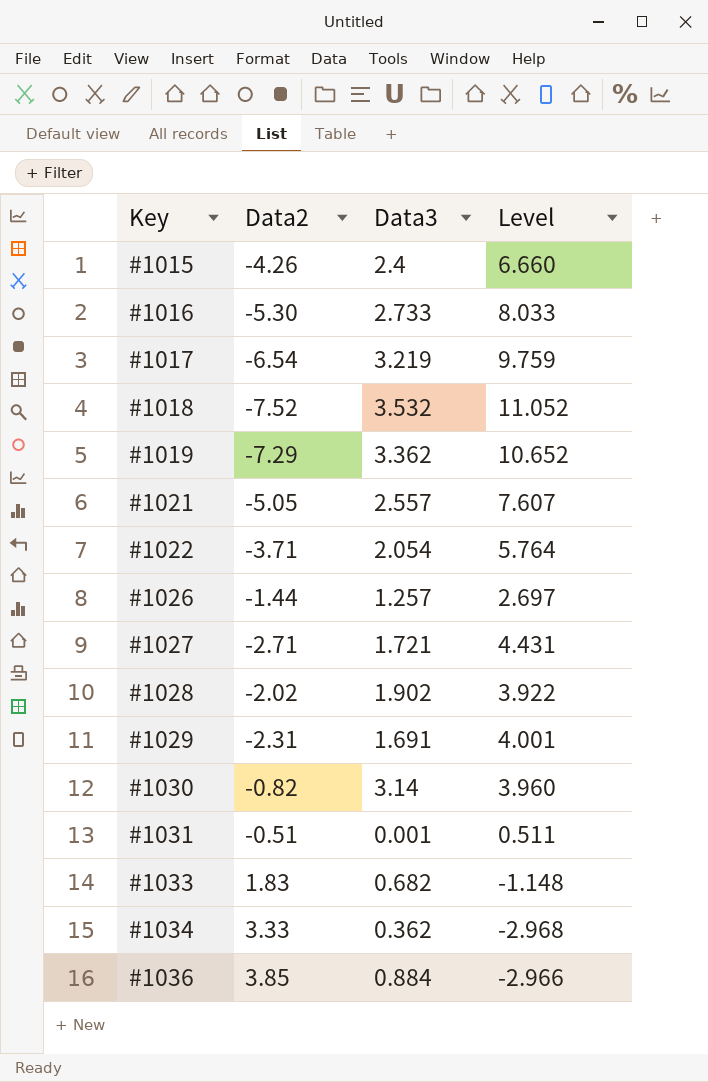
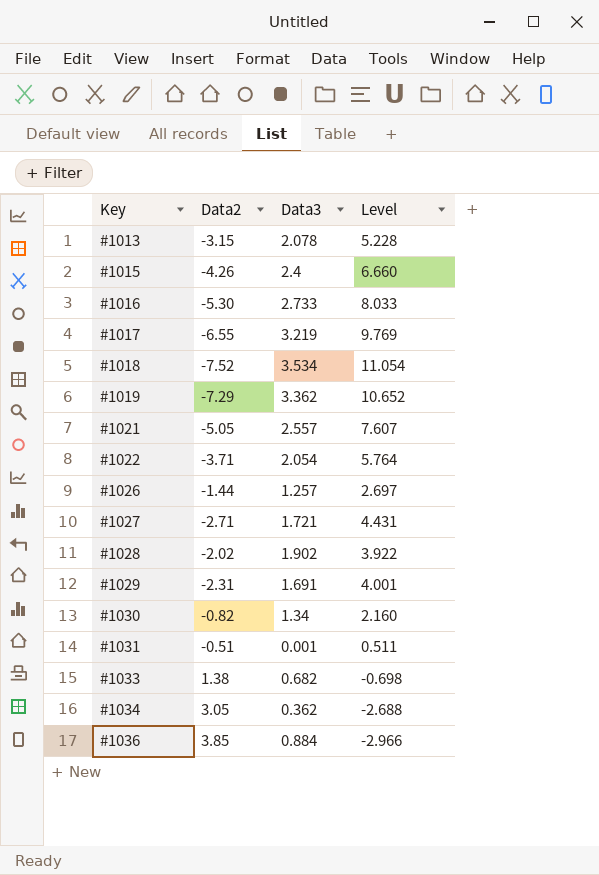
row #1013: none -> -3.15 | 2.078 | 5.228
#1017 | Data2: -6.54 -> -6.55
#1017 | Level: 9.759 -> 9.769
#1018 | Data3: 3.532 -> 3.534
#1018 | Level: 11.052 -> 11.054
#1030 | Data3: 3.14 -> 1.34
#1030 | Level: 3.960 -> 2.160
#1033 | Data2: 1.83 -> 1.38
#1033 | Level: -1.148 -> -0.698
#1034 | Data2: 3.33 -> 3.05
#1034 | Level: -2.968 -> -2.688

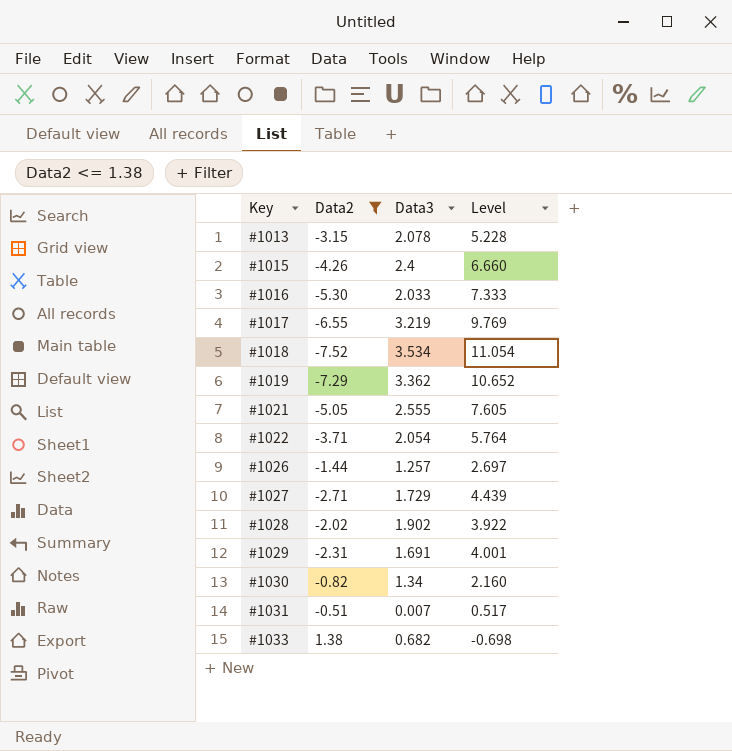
filter: none -> Data2 <= 1.38
#1016 | Data3: 2.733 -> 2.033
#1016 | Level: 8.033 -> 7.333
#1021 | Data3: 2.557 -> 2.555
#1021 | Level: 7.607 -> 7.605
#1027 | Data3: 1.721 -> 1.729
#1027 | Level: 4.431 -> 4.439
#1031 | Data3: 0.001 -> 0.007
#1031 | Level: 0.511 -> 0.517

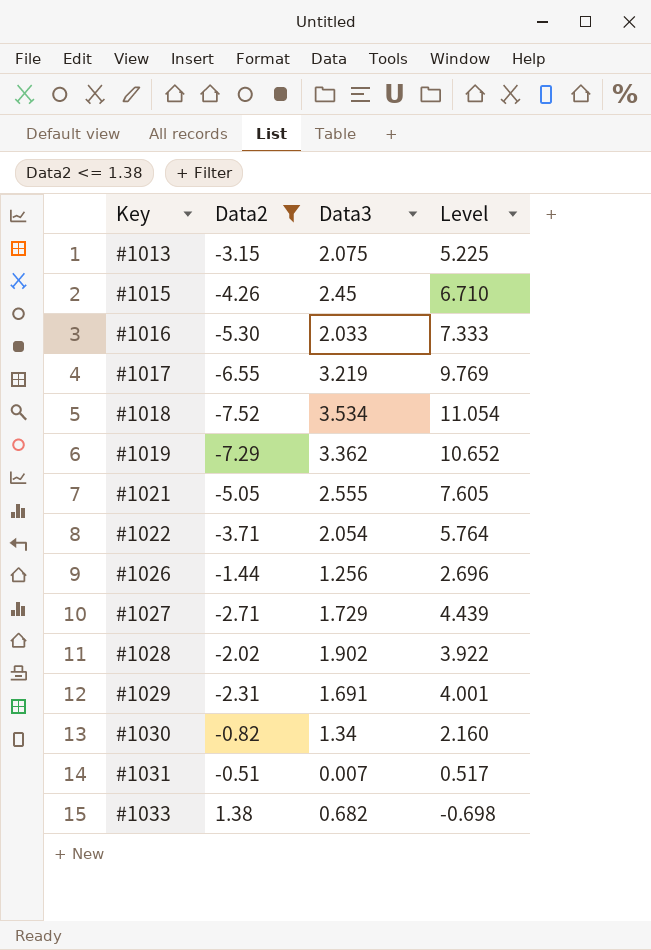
#1013 | Data3: 2.078 -> 2.075
#1013 | Level: 5.228 -> 5.225
#1015 | Data3: 2.4 -> 2.45
#1015 | Level: 6.660 -> 6.710
#1026 | Data3: 1.257 -> 1.256
#1026 | Level: 2.697 -> 2.696

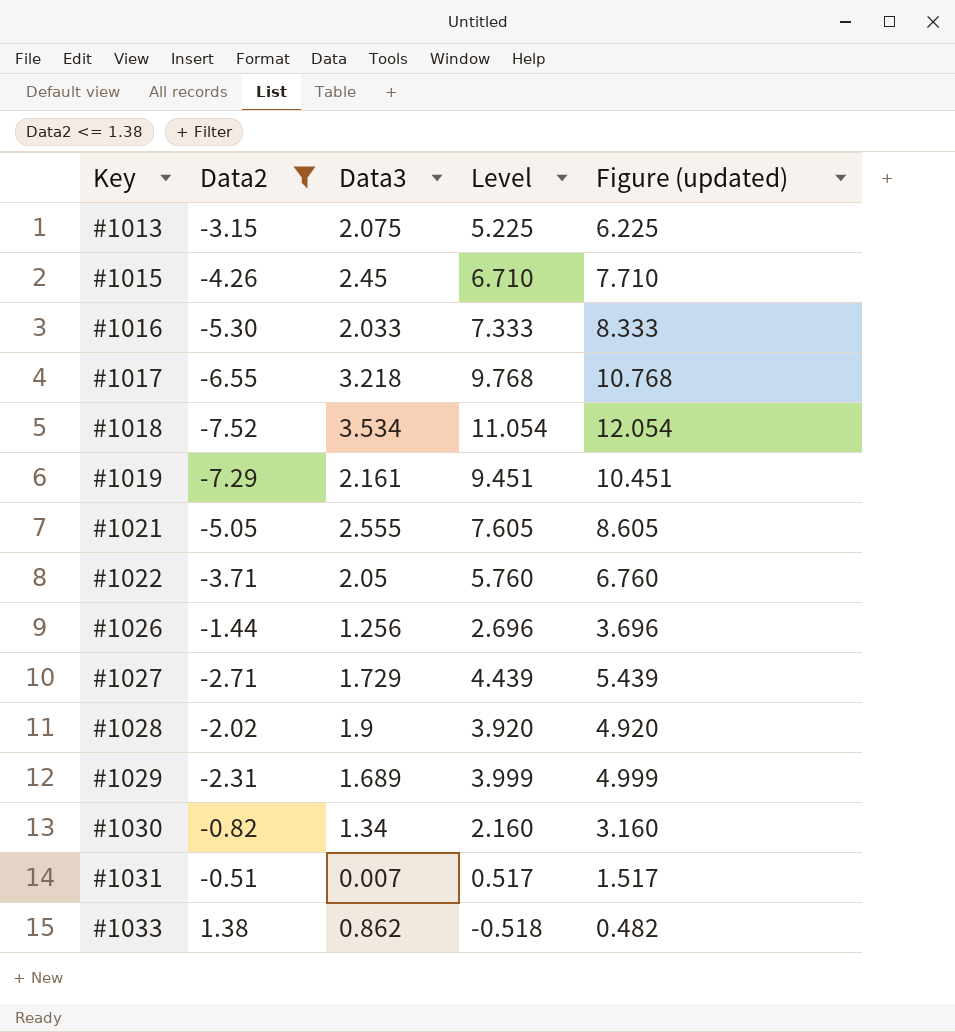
column Figure (updated) | formula: none -> [Level] + 1
#1017 | Data3: 3.219 -> 3.218
#1017 | Level: 9.769 -> 9.768
#1019 | Data3: 3.362 -> 2.161
#1019 | Level: 10.652 -> 9.451
#1022 | Data3: 2.054 -> 2.05
#1022 | Level: 5.764 -> 5.760
#1028 | Data3: 1.902 -> 1.9
#1028 | Level: 3.922 -> 3.920
#1029 | Data3: 1.691 -> 1.689
#1029 | Level: 4.001 -> 3.999
#1033 | Data3: 0.682 -> 0.862
#1033 | Level: -0.698 -> -0.518

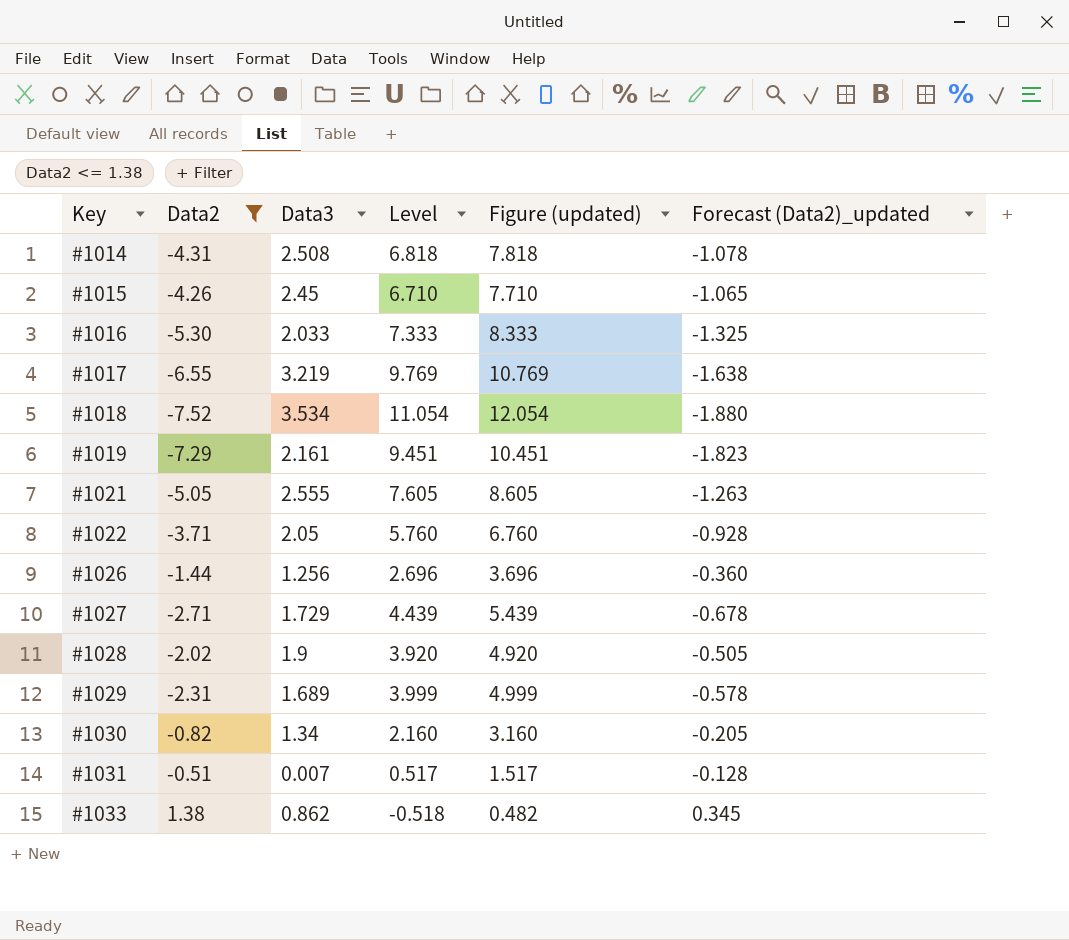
column Forecast (Data2)_updated | formula: none -> [Data2] * 0.25
row #1013: -3.15 | 2.075 | 5.225 | 6.225 -> none
row #1014: none -> -4.31 | 2.508 | 6.818 | 7.818 | -1.078
#1017 | Data3: 3.218 -> 3.219
#1017 | Level: 9.768 -> 9.769
#1017 | Figure (updated): 10.768 -> 10.769

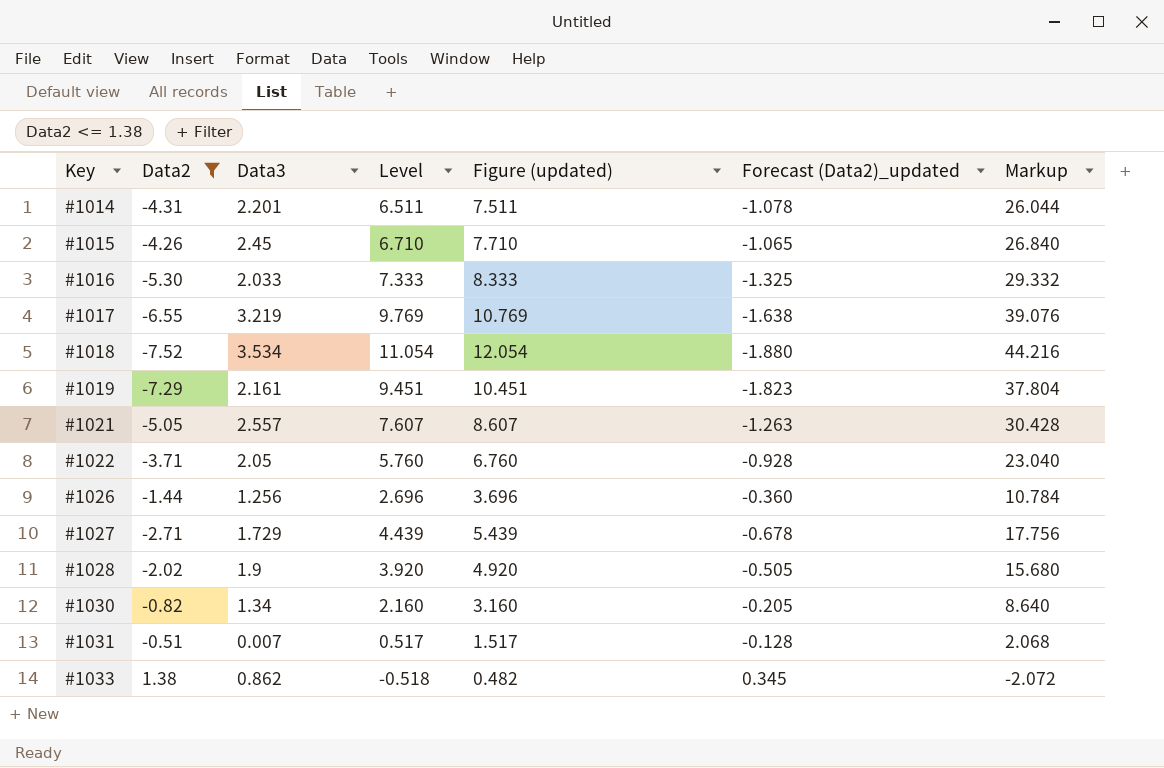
column Markup | formula: none -> [Level] * 4
row #1029: -2.31 | 1.689 | 3.999 | 4.999 | -0.578 -> none
#1014 | Data3: 2.508 -> 2.201
#1014 | Level: 6.818 -> 6.511
#1014 | Figure (updated): 7.818 -> 7.511
#1021 | Data3: 2.555 -> 2.557
#1021 | Level: 7.605 -> 7.607
#1021 | Figure (updated): 8.605 -> 8.607

